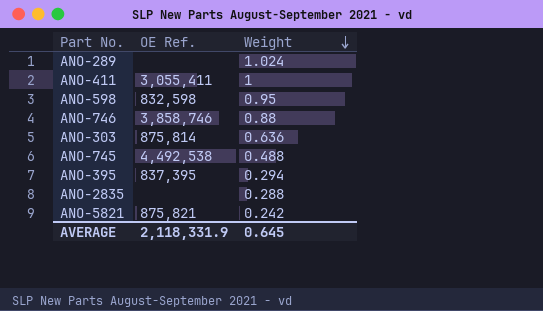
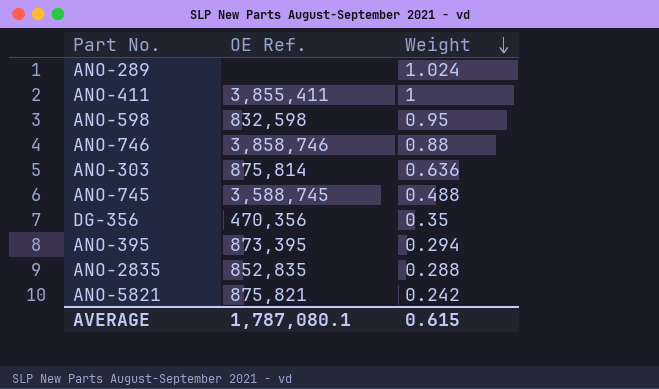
ANO-411 | OE Ref.: 3,055,411 -> 3,855,411
ANO-745 | OE Ref.: 4,492,538 -> 3,588,745
row DG-356: none -> 470,356 | 0.35
ANO-395 | OE Ref.: 837,395 -> 873,395
ANO-2835 | OE Ref.: none -> 852,835
AVERAGE | OE Ref.: 2,118,331.9 -> 1,787,080.1
AVERAGE | Weight: 0.645 -> 0.615

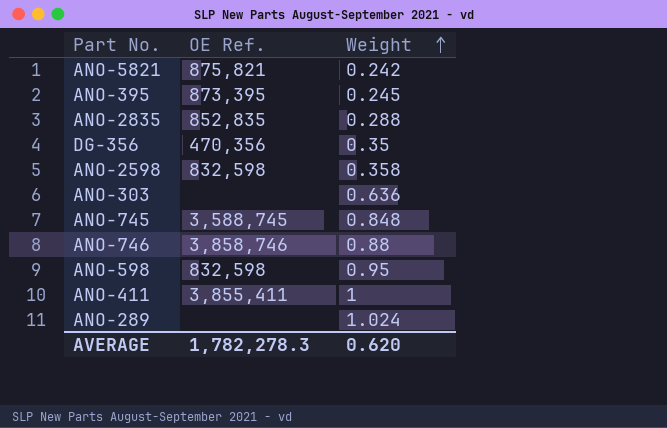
row order: Weight descending -> Weight ascending
ANO-395 | Weight: 0.294 -> 0.245
row ANO-2598: none -> 832,598 | 0.358
ANO-303 | OE Ref.: 875,814 -> none
ANO-745 | Weight: 0.488 -> 0.848
AVERAGE | OE Ref.: 1,787,080.1 -> 1,782,278.3
AVERAGE | Weight: 0.615 -> 0.620

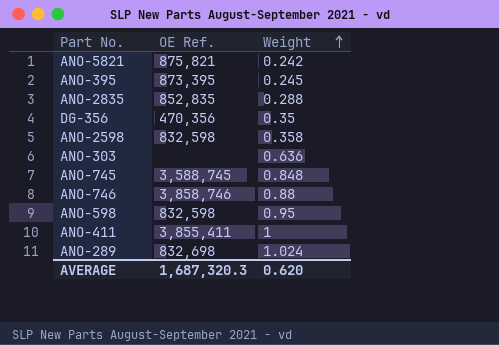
ANO-289 | OE Ref.: none -> 832,698
AVERAGE | OE Ref.: 1,782,278.3 -> 1,687,320.3

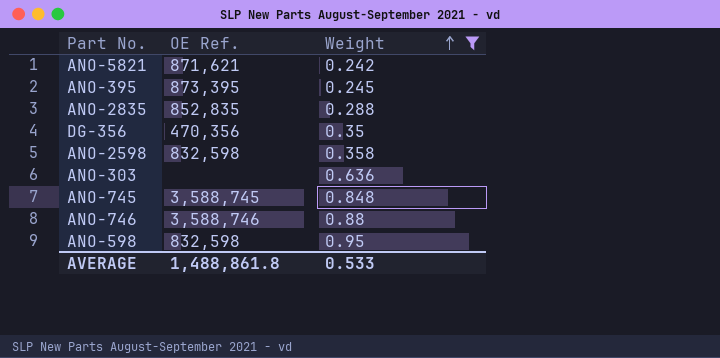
filter: none -> Weight <= 0.95
ANO-5821 | OE Ref.: 875,821 -> 871,621
ANO-746 | OE Ref.: 3,858,746 -> 3,588,746
AVERAGE | OE Ref.: 1,687,320.3 -> 1,488,861.8
AVERAGE | Weight: 0.620 -> 0.533

